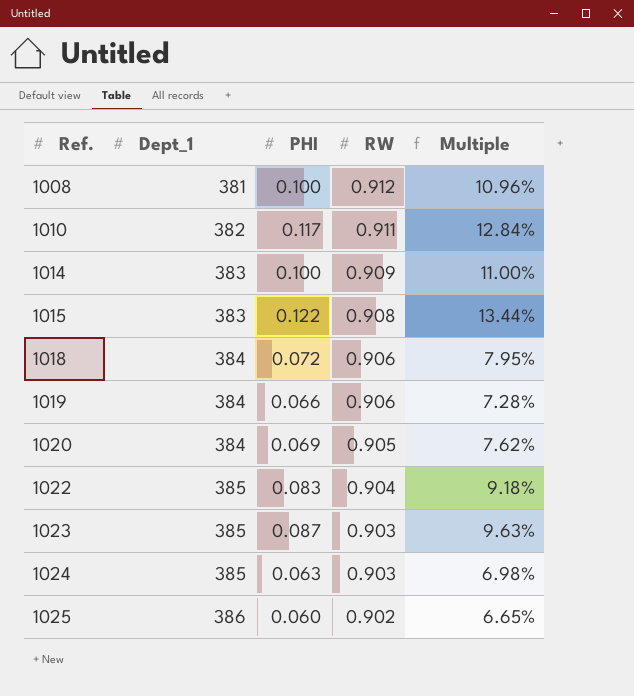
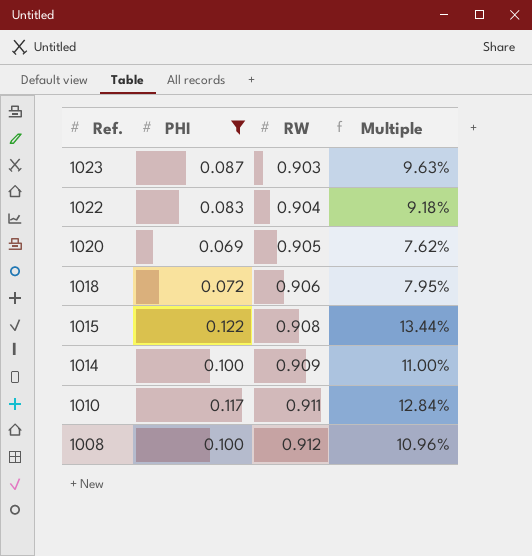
filter: none -> PHI >= 0.069
row order: Ref. ascending -> Ref. descending
column Dept_1 | position: 2 -> none

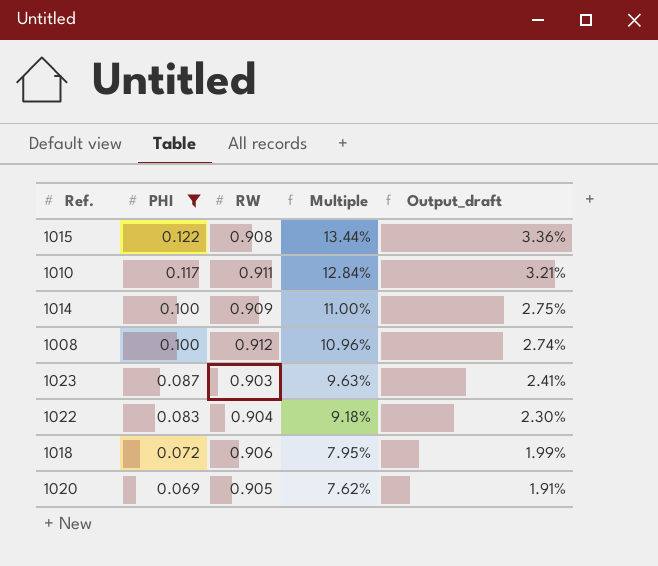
row order: Ref. descending -> PHI descending
column Output_draft | formula: none -> [Multiple] * 0.25

